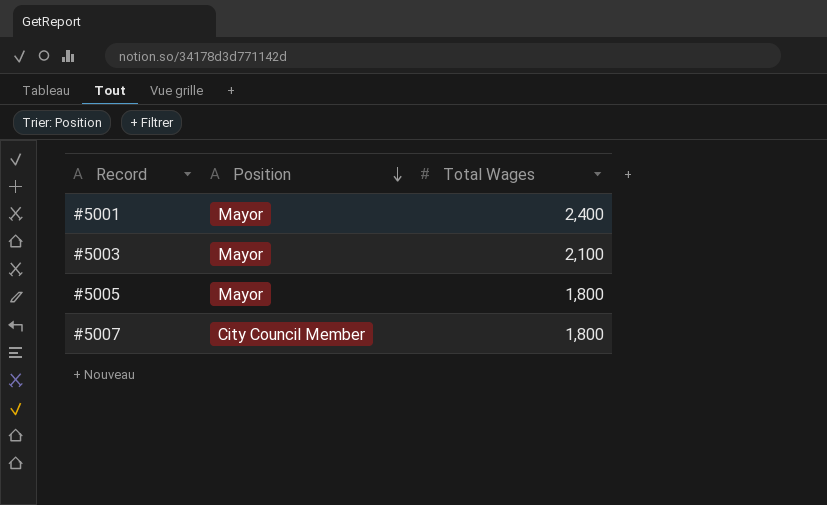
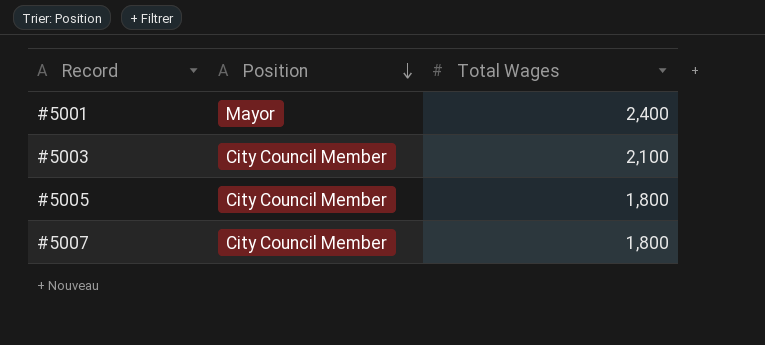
#5003 | Position: Mayor -> City Council Member
#5005 | Position: Mayor -> City Council Member

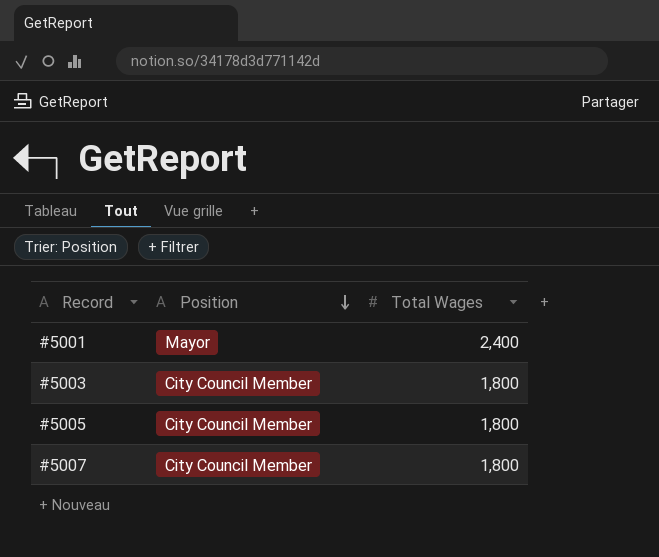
#5003 | Total Wages: 2,100 -> 1,800

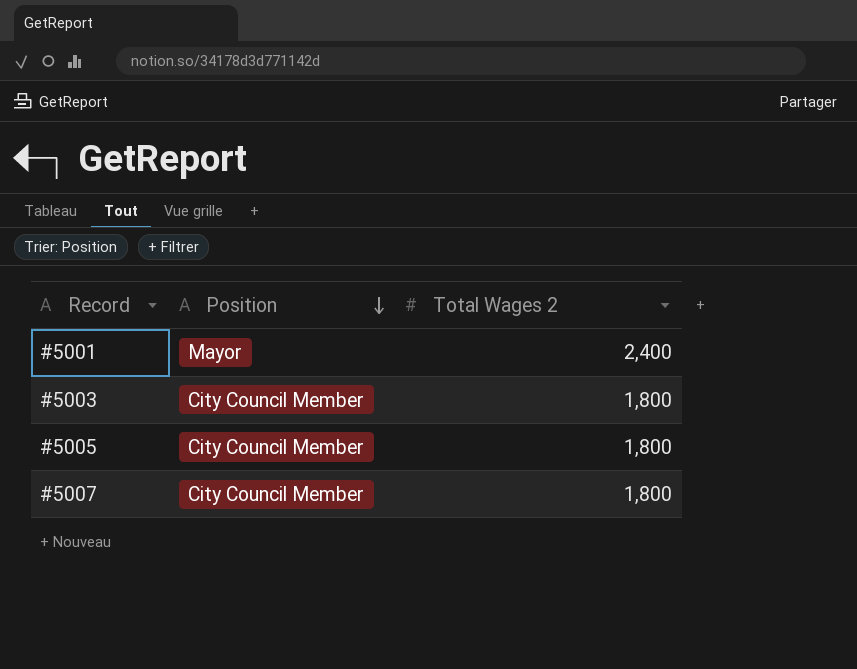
column name: Total Wages -> Total Wages 2

